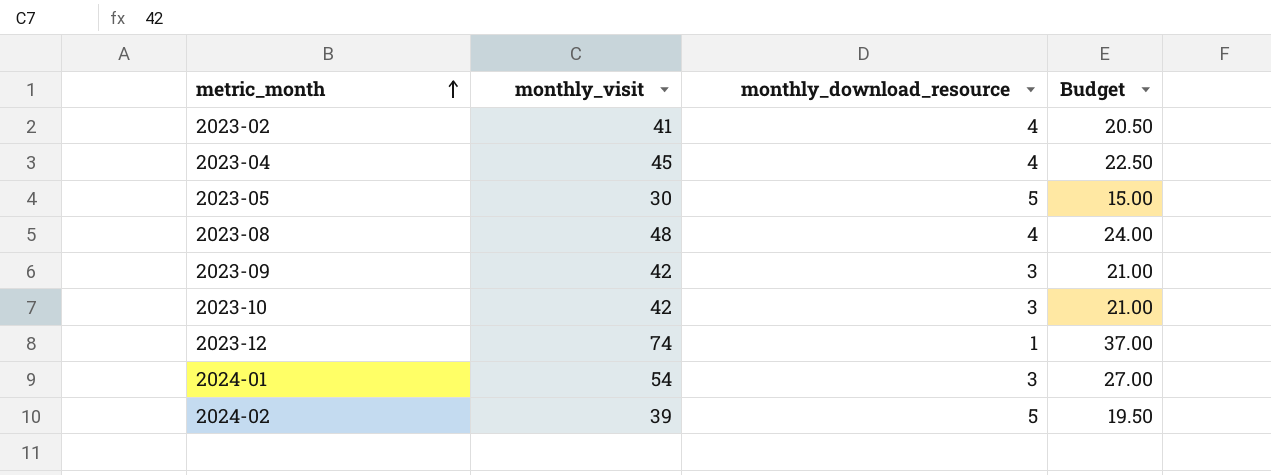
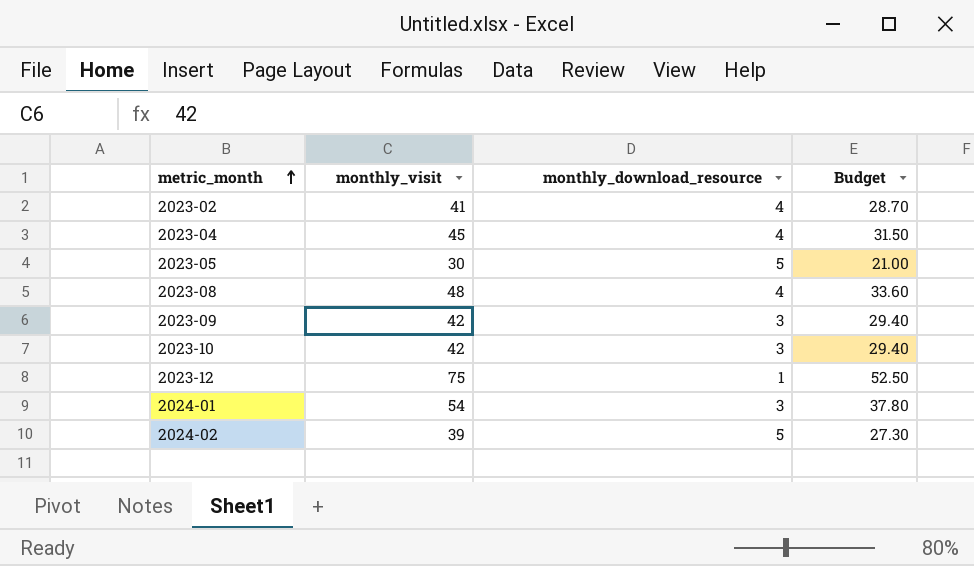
column Budget | formula: [monthly_visit] * 0.5 -> [monthly_visit] * 0.7
2023-12 | monthly_visit: 74 -> 75

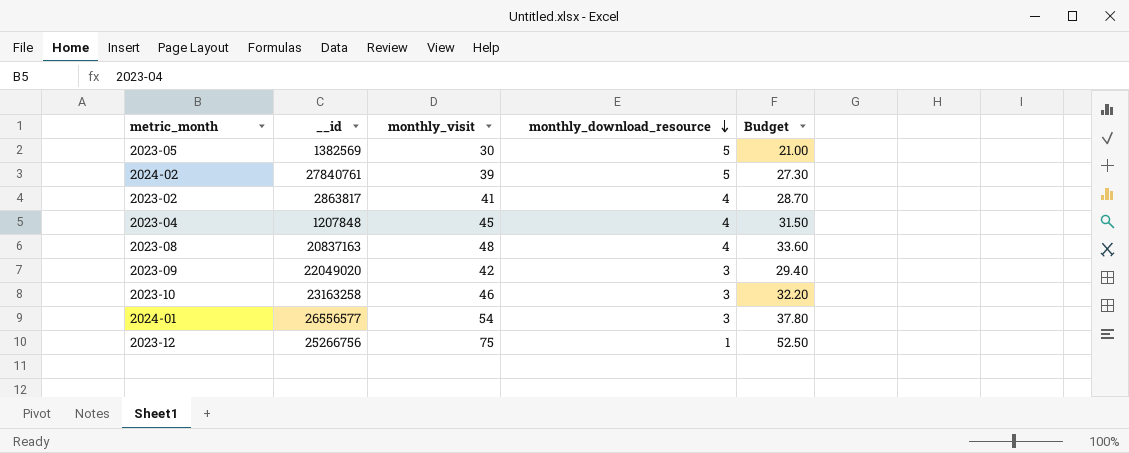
row order: metric_month ascending -> monthly_download_resource descending
column __id | position: none -> 2
2023-10 | monthly_visit: 42 -> 46
2023-10 | Budget: 29.40 -> 32.20

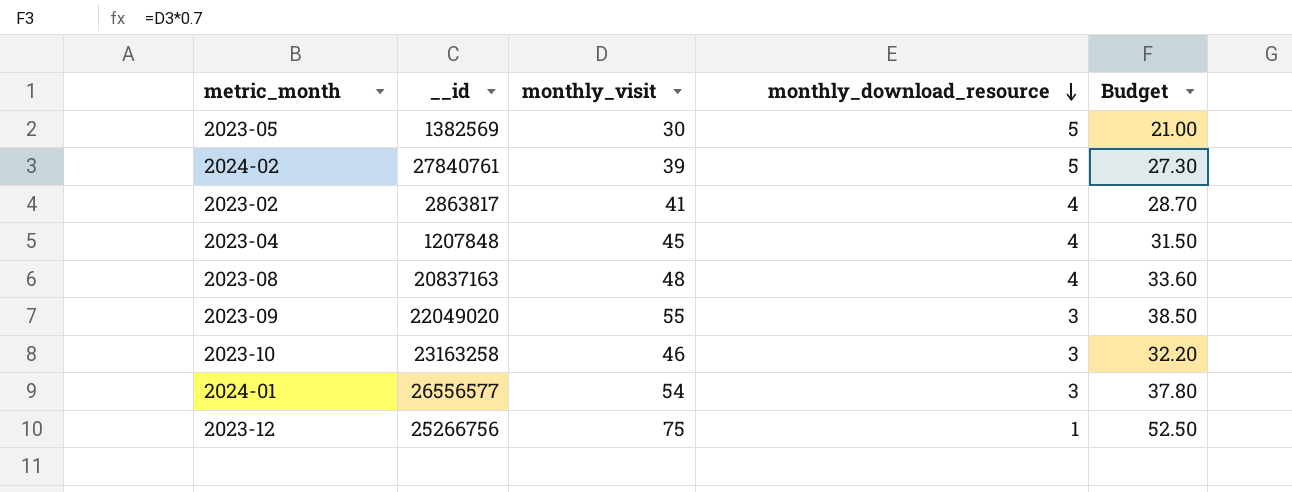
2023-09 | monthly_visit: 42 -> 55
2023-09 | Budget: 29.40 -> 38.50

